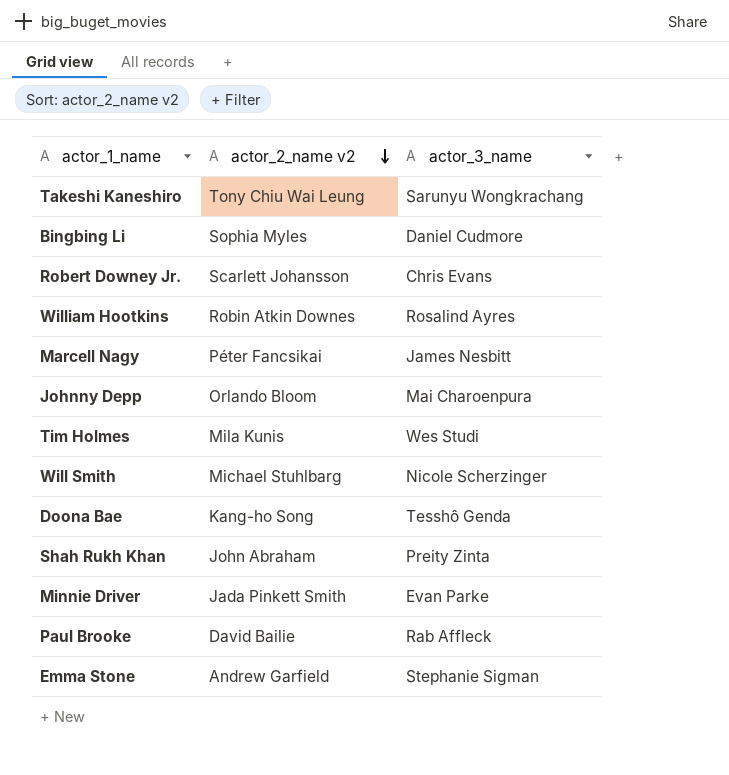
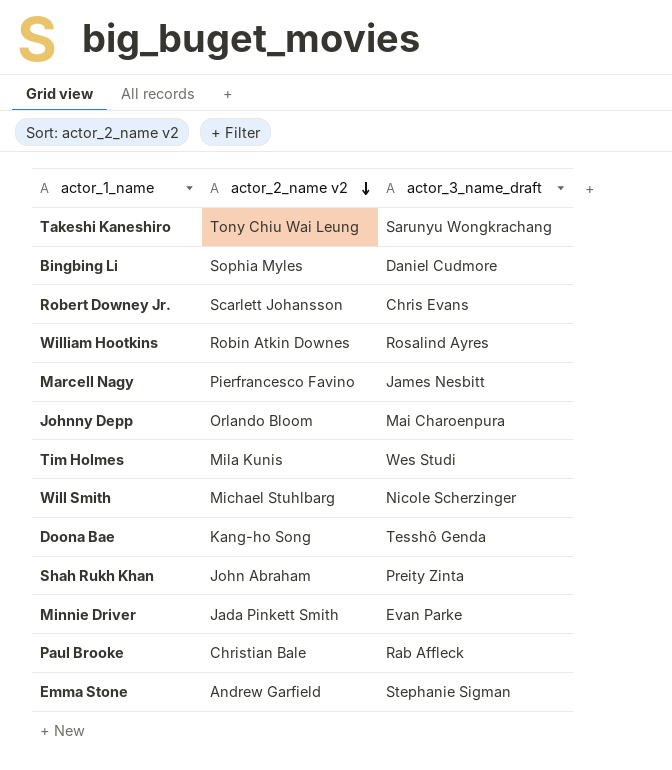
column name: actor_3_name -> actor_3_name_draft
Marcell Nagy | actor_2_name v2: Péter Fancsikai -> Pierfrancesco Favino
Paul Brooke | actor_2_name v2: David Bailie -> Christian Bale

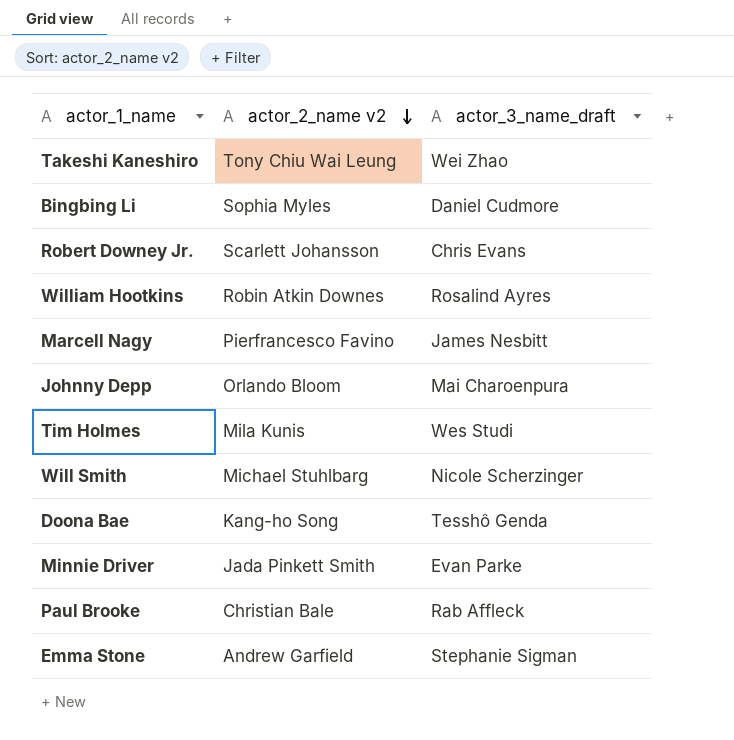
row Shah Rukh Khan: John Abraham | Preity Zinta -> none
Takeshi Kaneshiro | actor_3_name_draft: Sarunyu Wongkrachang -> Wei Zhao

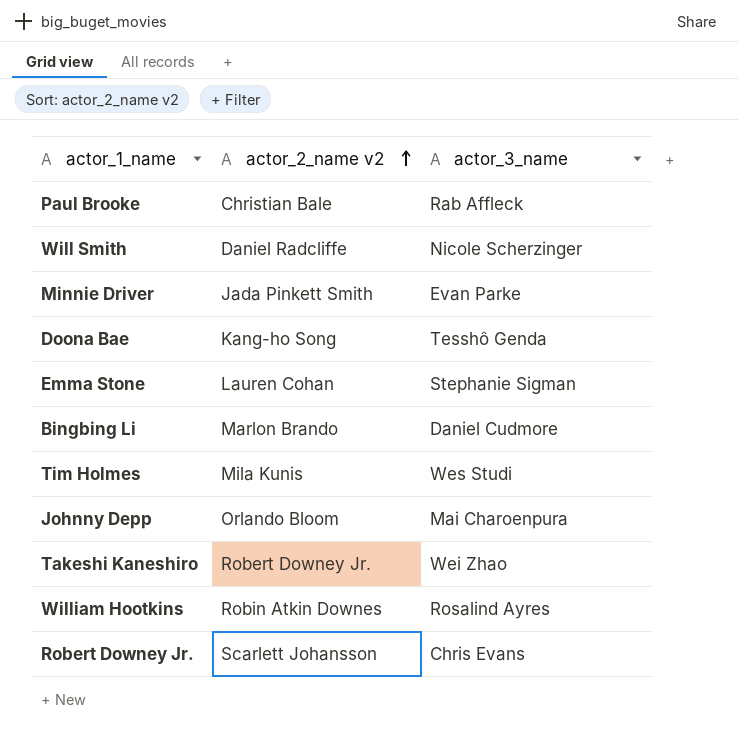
row order: actor_2_name v2 descending -> actor_2_name v2 ascending
column name: actor_3_name_draft -> actor_3_name
row Marcell Nagy: Pierfrancesco Favino | James Nesbitt -> none
Will Smith | actor_2_name v2: Michael Stuhlbarg -> Daniel Radcliffe
Emma Stone | actor_2_name v2: Andrew Garfield -> Lauren Cohan
Bingbing Li | actor_2_name v2: Sophia Myles -> Marlon Brando
Takeshi Kaneshiro | actor_2_name v2: Tony Chiu Wai Leung -> Robert Downey Jr.

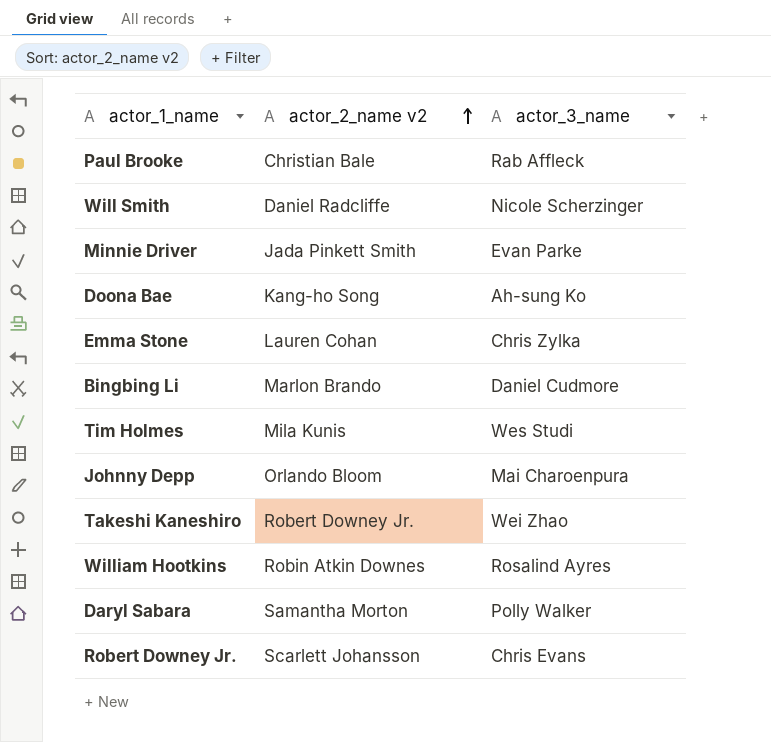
Doona Bae | actor_3_name: Tesshô Genda -> Ah-sung Ko
Emma Stone | actor_3_name: Stephanie Sigman -> Chris Zylka
row Daryl Sabara: none -> Samantha Morton | Polly Walker

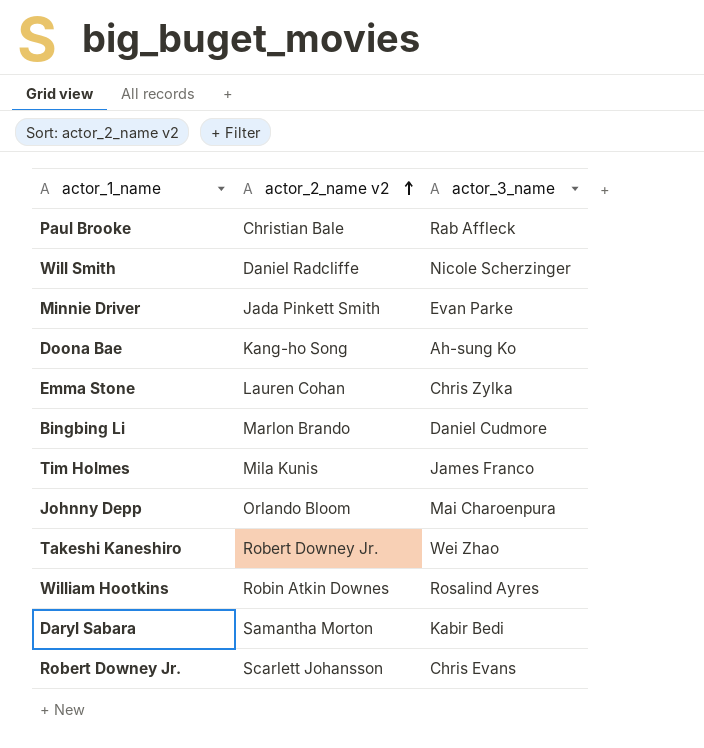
Tim Holmes | actor_3_name: Wes Studi -> James Franco
Daryl Sabara | actor_3_name: Polly Walker -> Kabir Bedi

